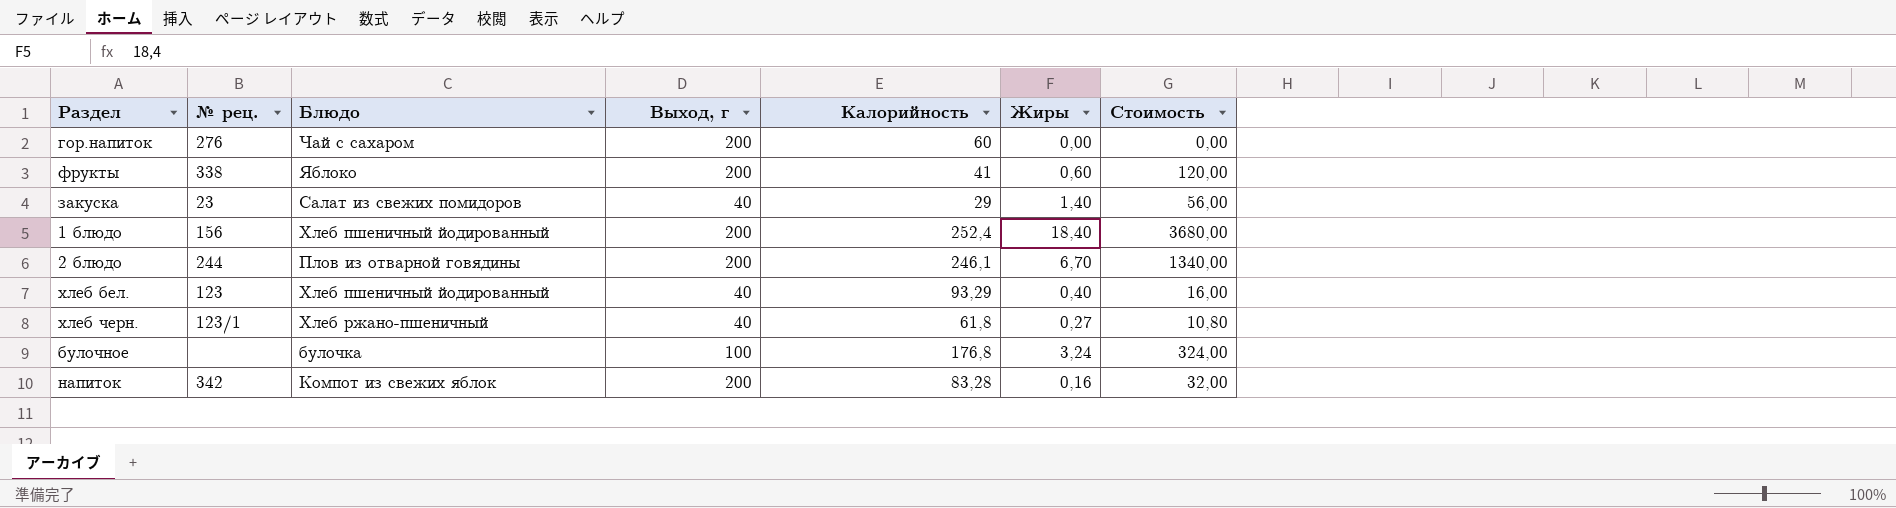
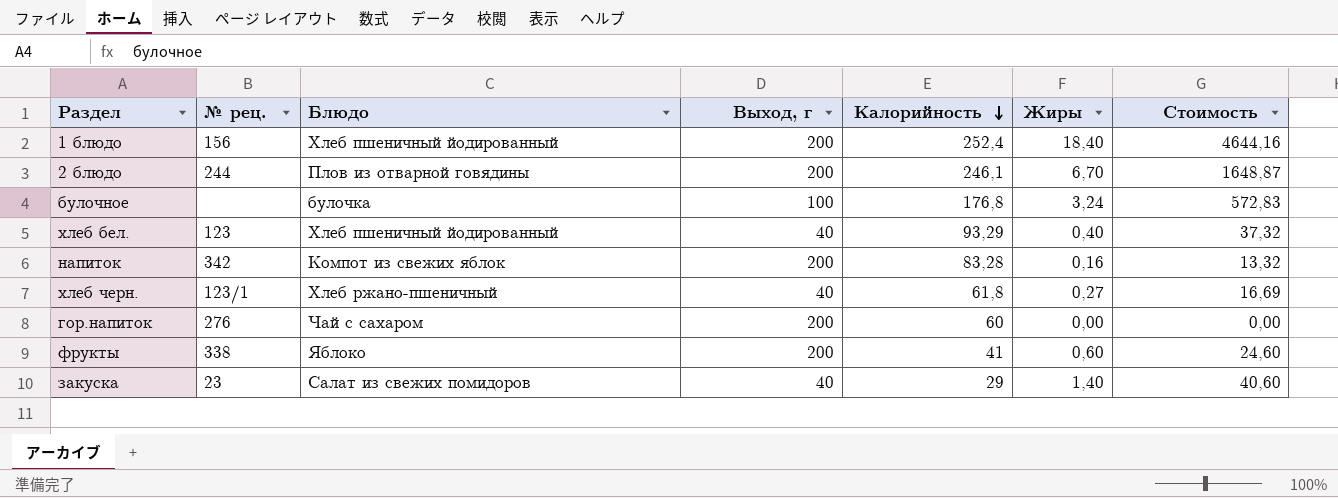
row order: none -> Калорийность descending
column Стоимость | formula: [Выход, г] * [Жиры] -> [Калорийность] * [Жиры]

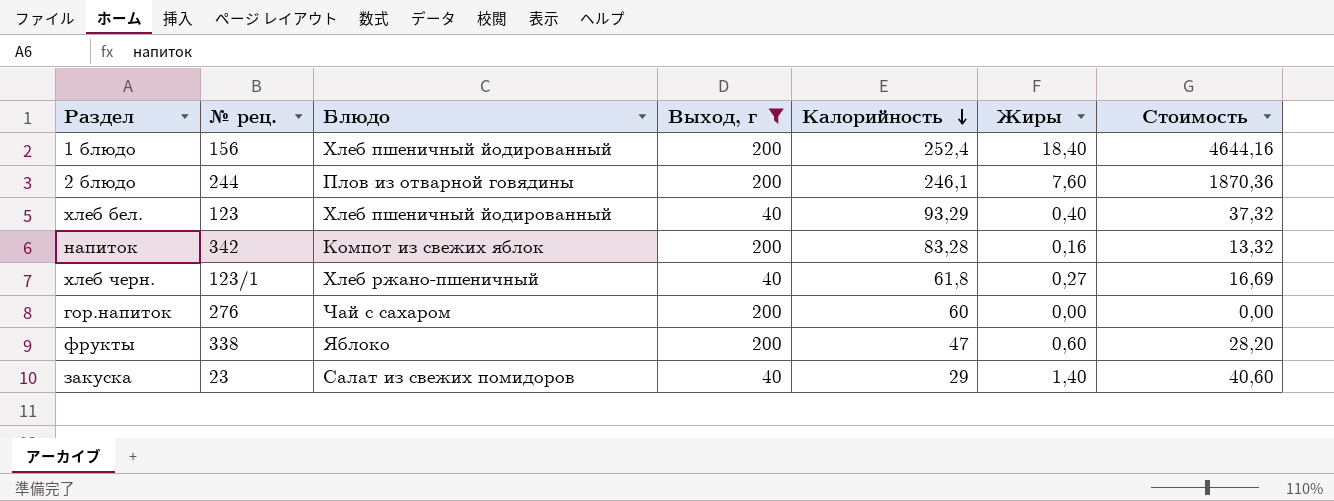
filter: none -> Выход, г != 100
2 блюдо | Жиры: 6,70 -> 7,60
2 блюдо | Стоимость: 1648,87 -> 1870,36
фрукты | Калорийность: 41 -> 47
фрукты | Стоимость: 24,60 -> 28,20

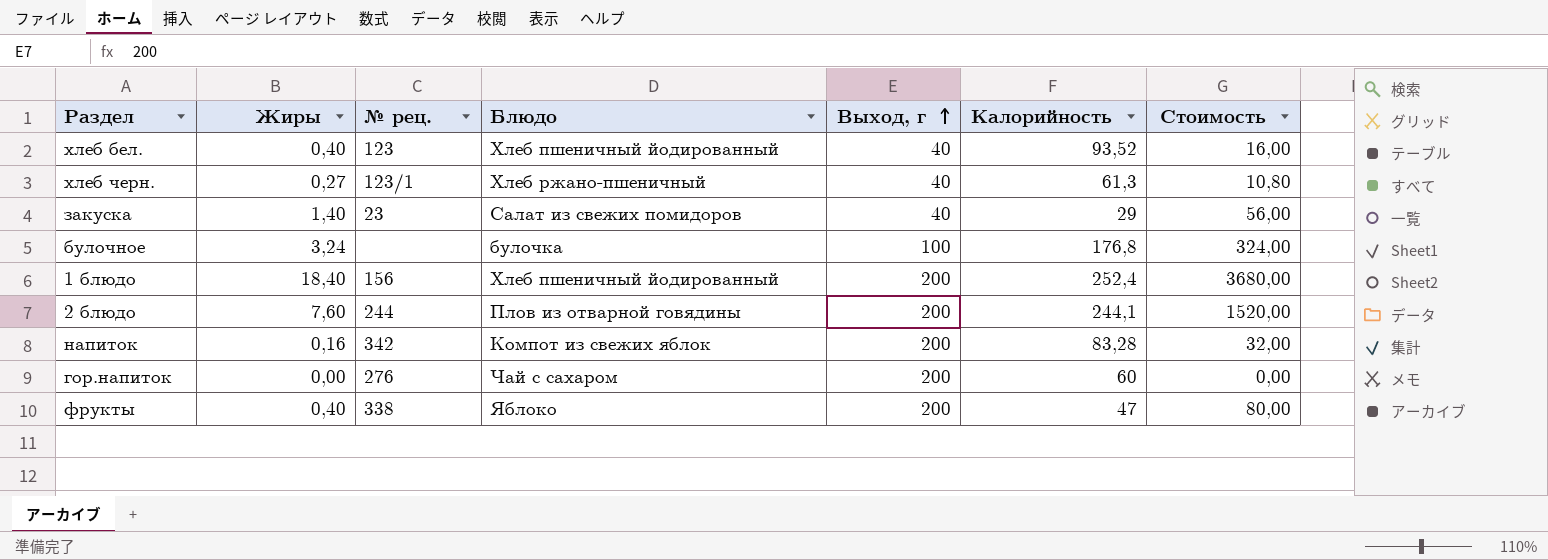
filter: Выход, г != 100 -> none
row order: Калорийность descending -> Выход, г ascending
column Жиры | position: 6 -> 2
column Стоимость | formula: [Калорийность] * [Жиры] -> [Жиры] * [Выход, г]
хлеб бел. | Калорийность: 93,29 -> 93,52
хлеб черн. | Калорийность: 61,8 -> 61,3
2 блюдо | Калорийность: 246,1 -> 244,1
фрукты | Жиры: 0,60 -> 0,40

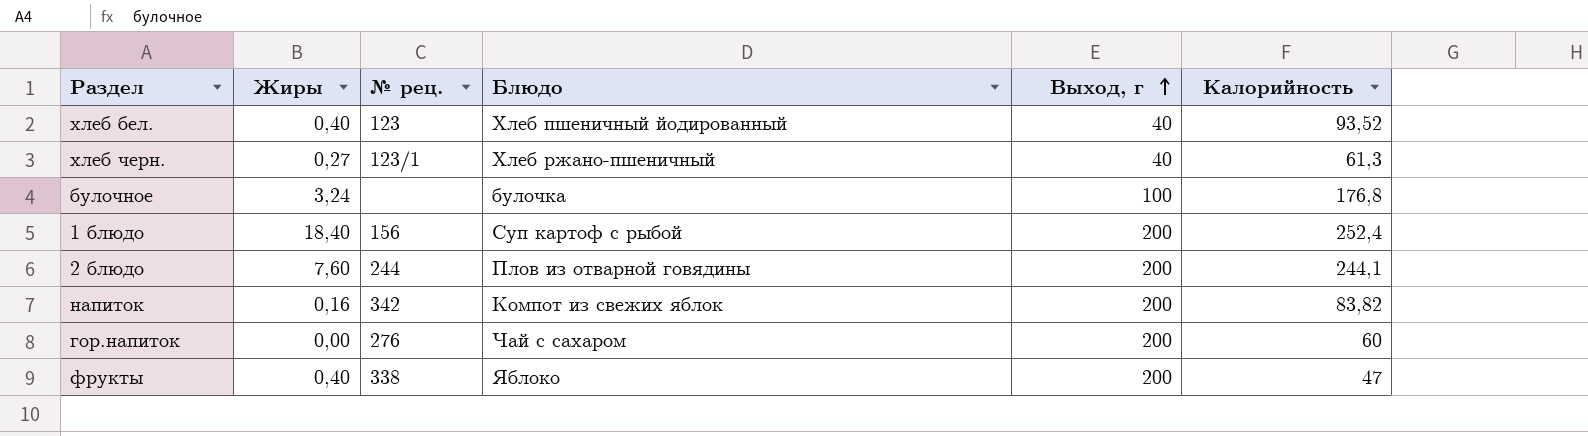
column Стоимость | formula: [Жиры] * [Выход, г] -> none
row закуска: 1,40 | 23 | Салат из свежих помидоров | 40 | 29 | 56,00 -> none
1 блюдо | Блюдо: Хлеб пшеничный йодированный -> Суп картоф с рыбой
напиток | Калорийность: 83,28 -> 83,82

